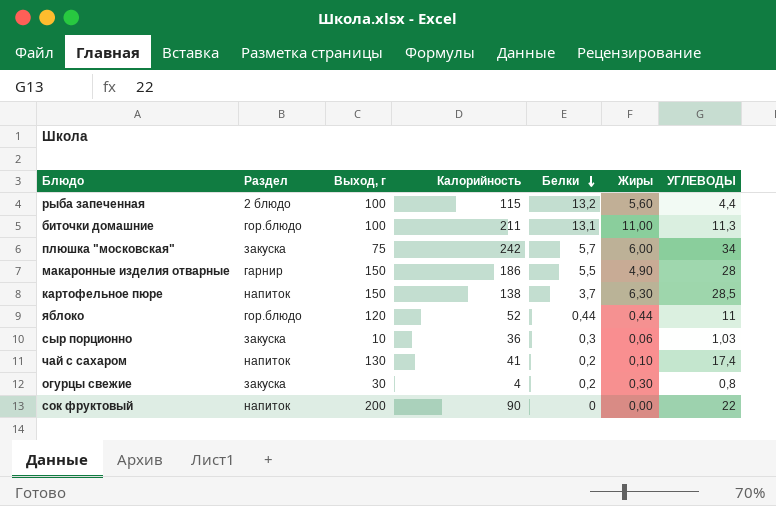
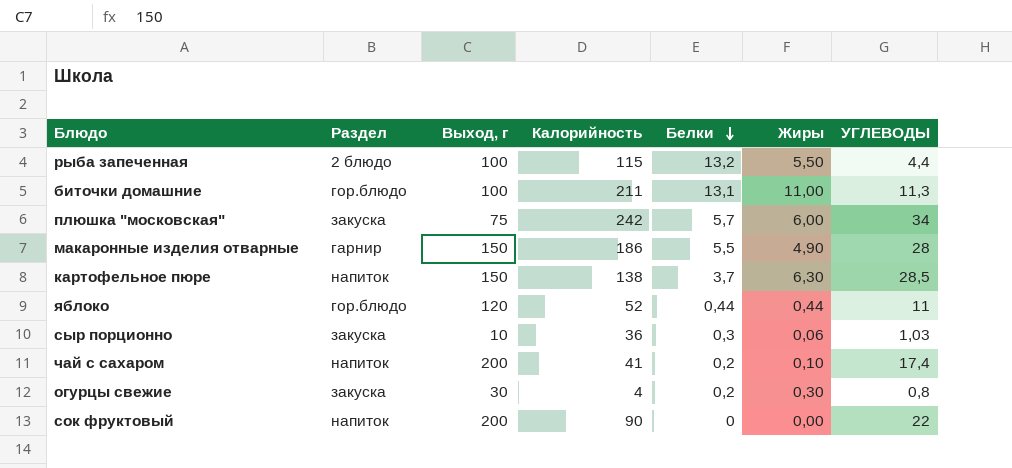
рыба запеченная | Жиры: 5,60 -> 5,50
чай с сахаром | Выход, г: 130 -> 200

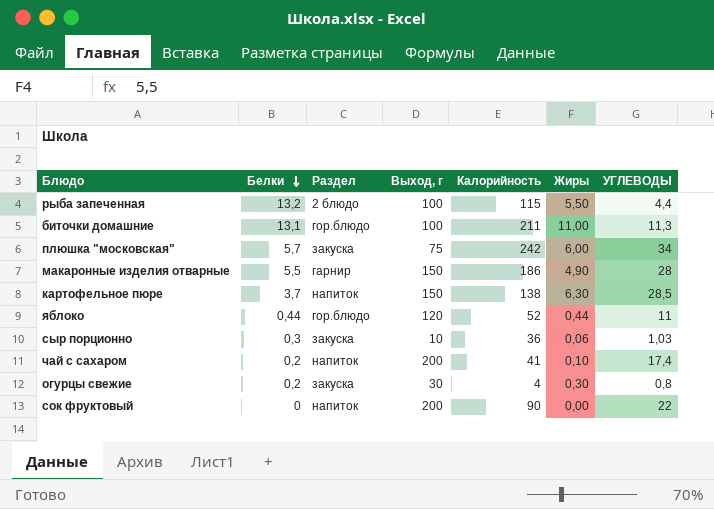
column Белки | position: 5 -> 2

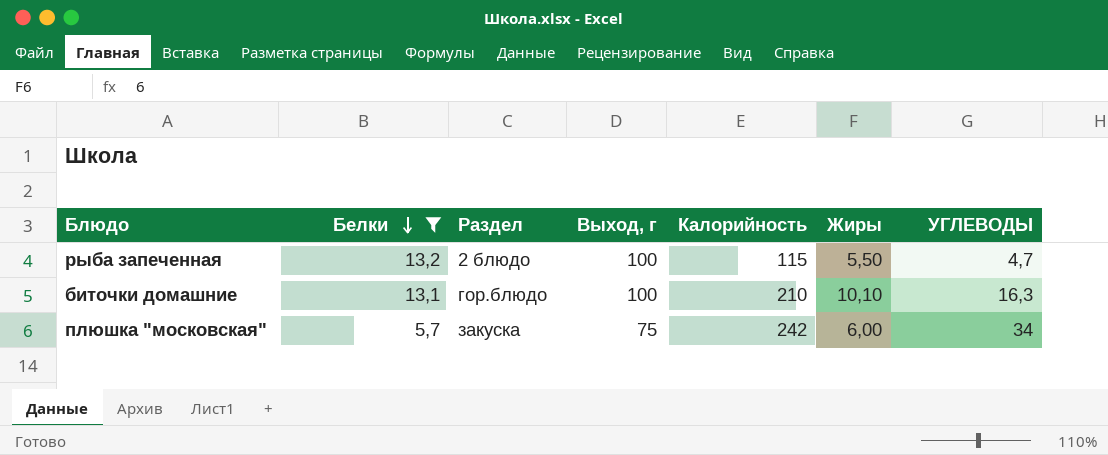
filter: none -> Белки >= 5,7
рыба запеченная | УГЛЕВОДЫ: 4,4 -> 4,7
биточки домашние | Калорийность: 211 -> 210
биточки домашние | Жиры: 11,00 -> 10,10
биточки домашние | УГЛЕВОДЫ: 11,3 -> 16,3

